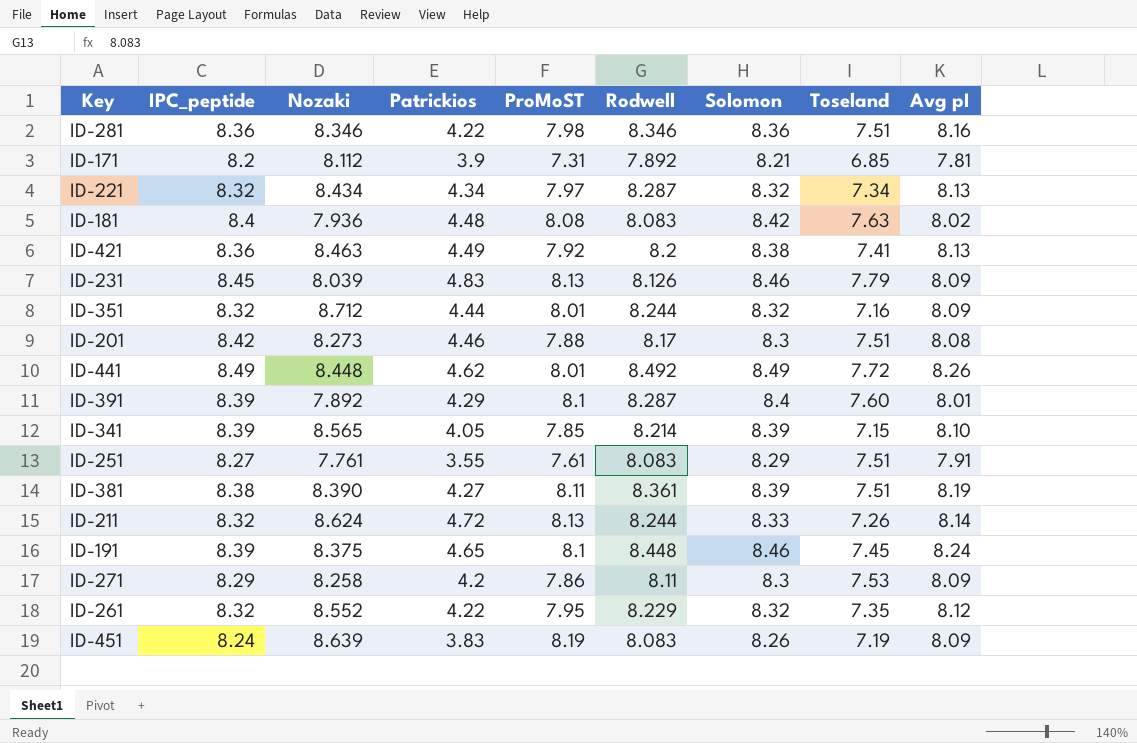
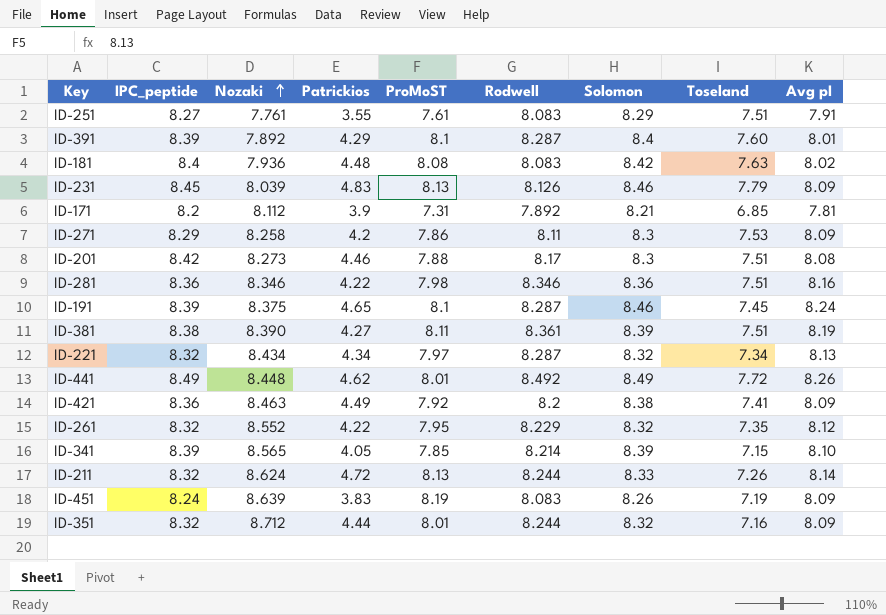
row order: none -> Nozaki ascending
ID-191 | Rodwell: 8.448 -> 8.287
ID-421 | Avg pI: 8.13 -> 8.09

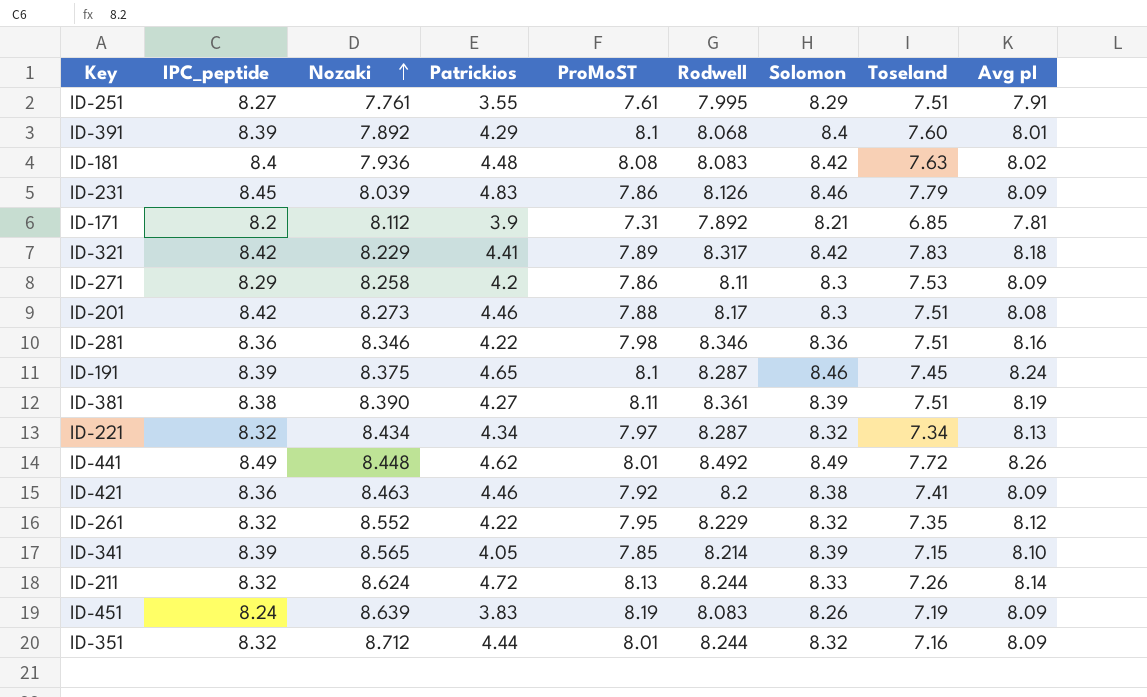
ID-251 | Rodwell: 8.083 -> 7.995
ID-391 | Rodwell: 8.287 -> 8.068
ID-231 | ProMoST: 8.13 -> 7.86
row ID-321: none -> 8.42 | 8.229 | 4.41 | 7.89 | 8.317 | 8.42 | 7.83 | 8.18
ID-421 | Patrickios: 4.49 -> 4.46

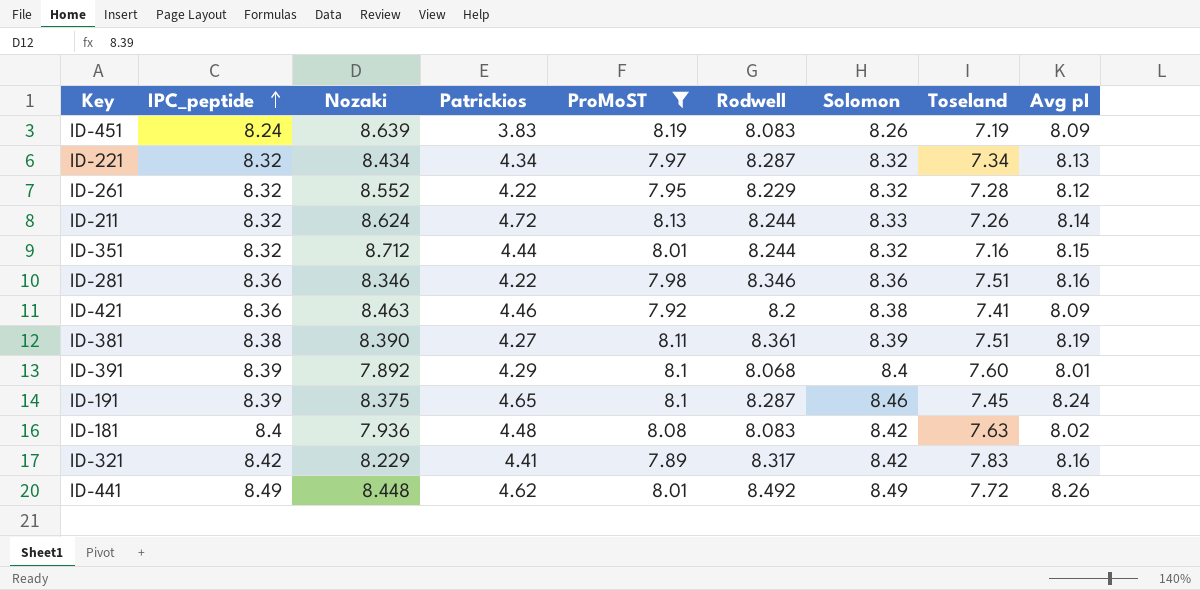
filter: none -> ProMoST >= 7.89
row order: Nozaki ascending -> IPC_peptide ascending
ID-261 | Toseland: 7.35 -> 7.28
ID-351 | Avg pI: 8.09 -> 8.15
ID-321 | Avg pI: 8.18 -> 8.16

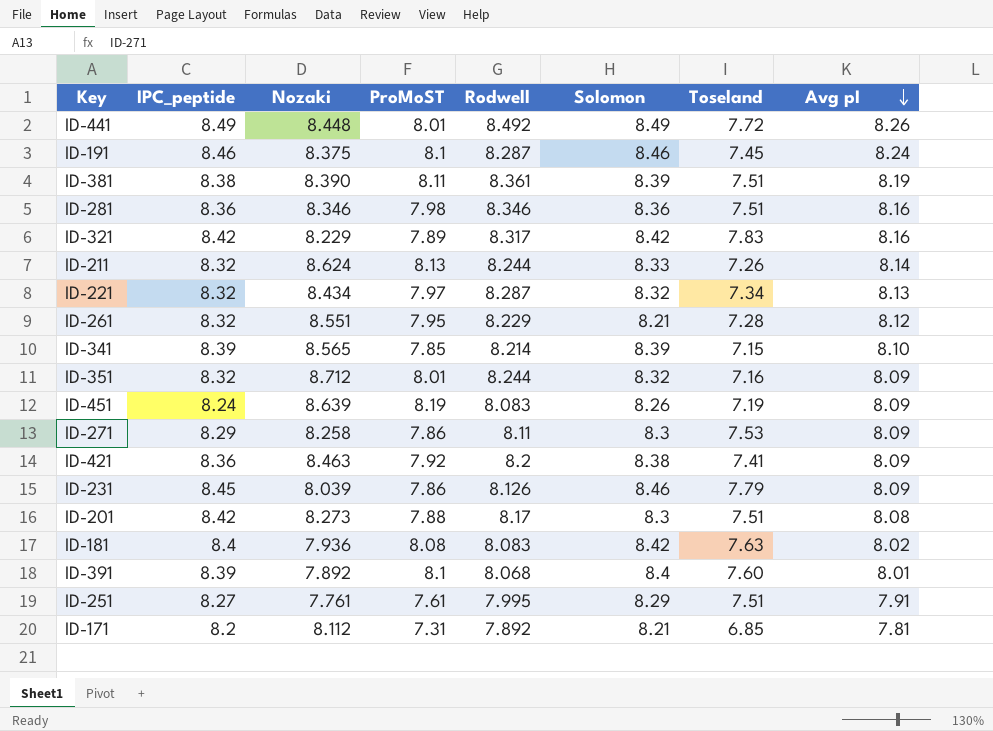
filter: ProMoST >= 7.89 -> none
row order: IPC_peptide ascending -> Avg pI descending
column Patrickios | position: 4 -> none
ID-191 | IPC_peptide: 8.39 -> 8.46
ID-261 | Nozaki: 8.552 -> 8.551
ID-261 | Solomon: 8.32 -> 8.21
ID-351 | Avg pI: 8.15 -> 8.09

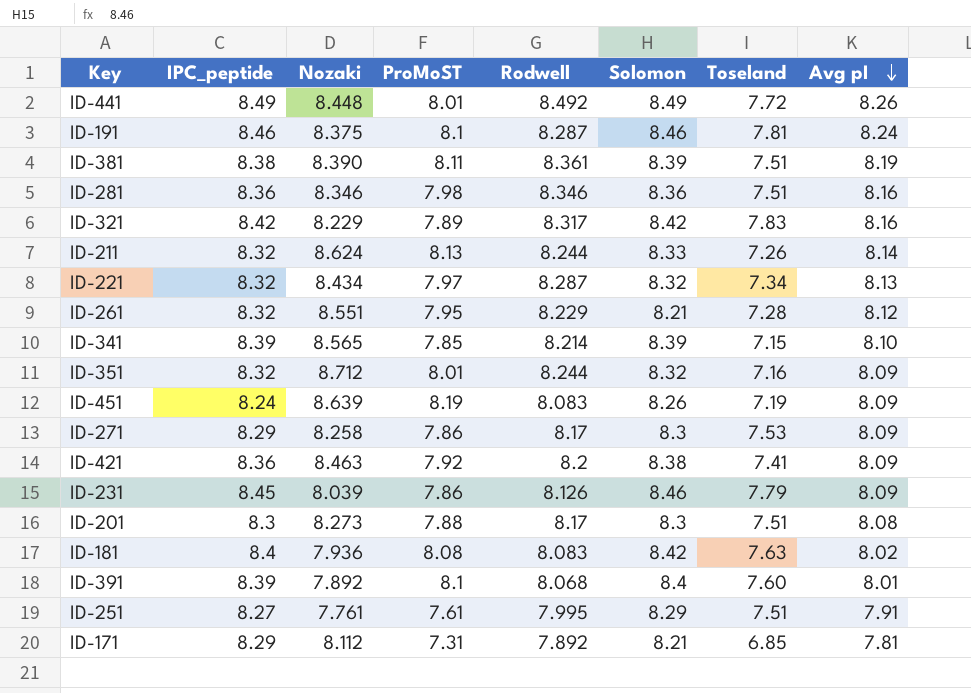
ID-191 | Toseland: 7.45 -> 7.81
ID-271 | Rodwell: 8.11 -> 8.17
ID-201 | IPC_peptide: 8.42 -> 8.3
ID-171 | IPC_peptide: 8.2 -> 8.29

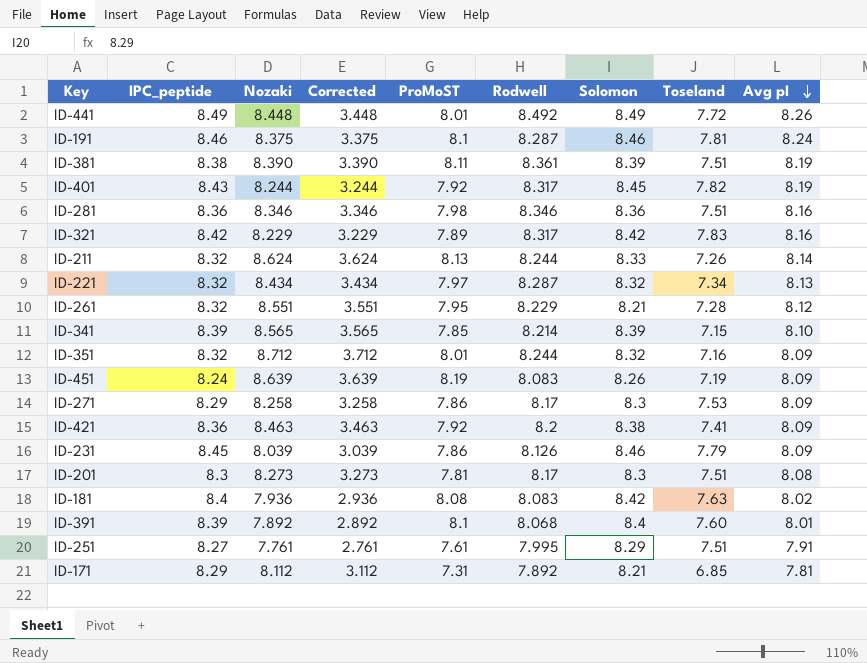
column Corrected | formula: none -> [Nozaki] - 5
row ID-401: none -> 8.43 | 8.244 | 3.244 | 7.92 | 8.317 | 8.45 | 7.82 | 8.19
ID-201 | ProMoST: 7.88 -> 7.81

